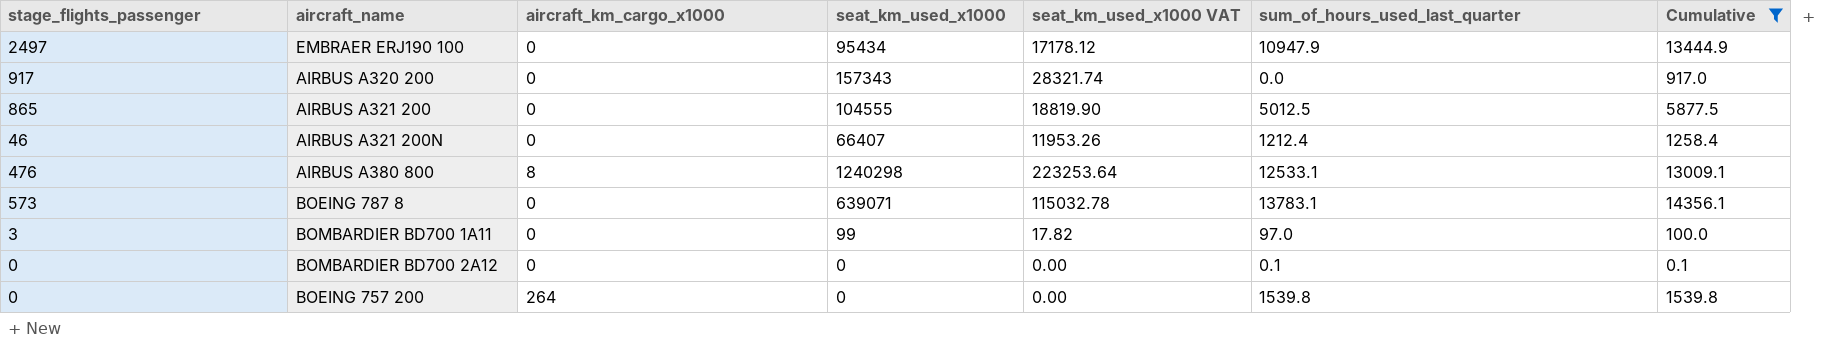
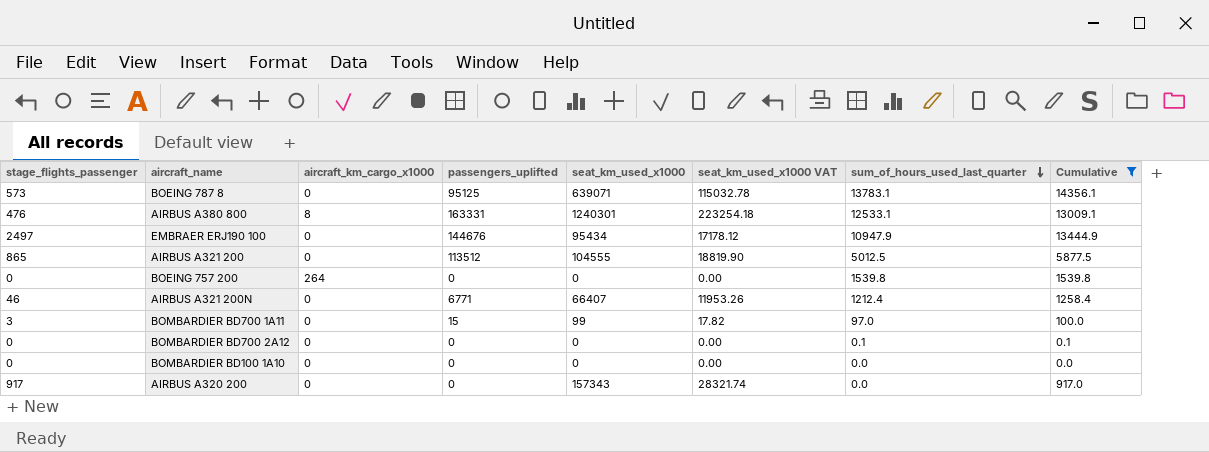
row order: none -> sum_of_hours_used_last_quarter descending
column passengers_uplifted | position: none -> 4
AIRBUS A380 800 | seat_km_used_x1000: 1240298 -> 1240301
AIRBUS A380 800 | seat_km_used_x1000 VAT: 223253.64 -> 223254.18
row BOMBARDIER BD100 1A10: none -> 0 | 0 | 0 | 0 | 0.00 | 0.0 | 0.0

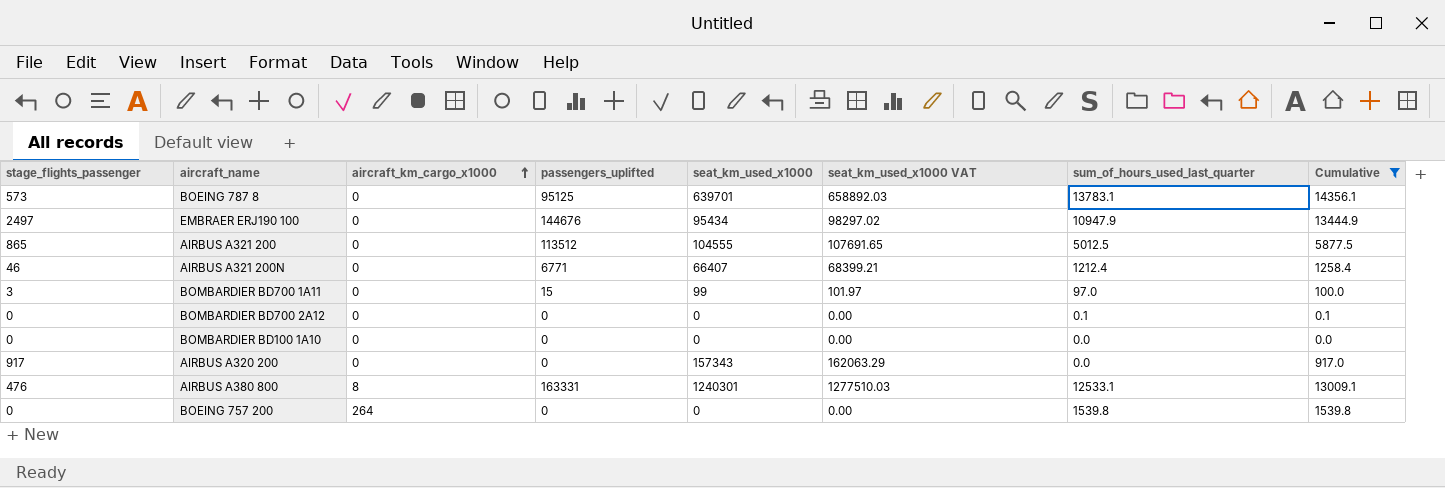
row order: sum_of_hours_used_last_quarter descending -> aircraft_km_cargo_x1000 ascending
column seat_km_used_x1000 VAT | formula: [seat_km_used_x1000] * 0.18 -> [seat_km_used_x1000] * 1.03
BOEING 787 8 | seat_km_used_x1000: 639071 -> 639701

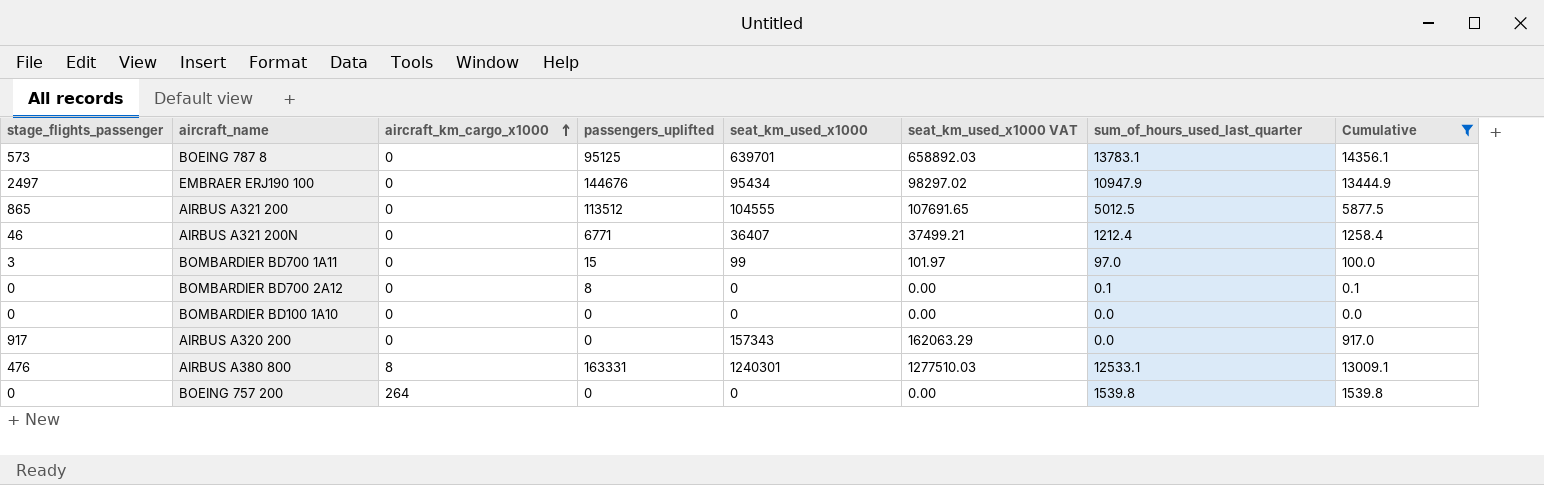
AIRBUS A321 200N | seat_km_used_x1000: 66407 -> 36407
AIRBUS A321 200N | seat_km_used_x1000 VAT: 68399.21 -> 37499.21
BOMBARDIER BD700 2A12 | passengers_uplifted: 0 -> 8

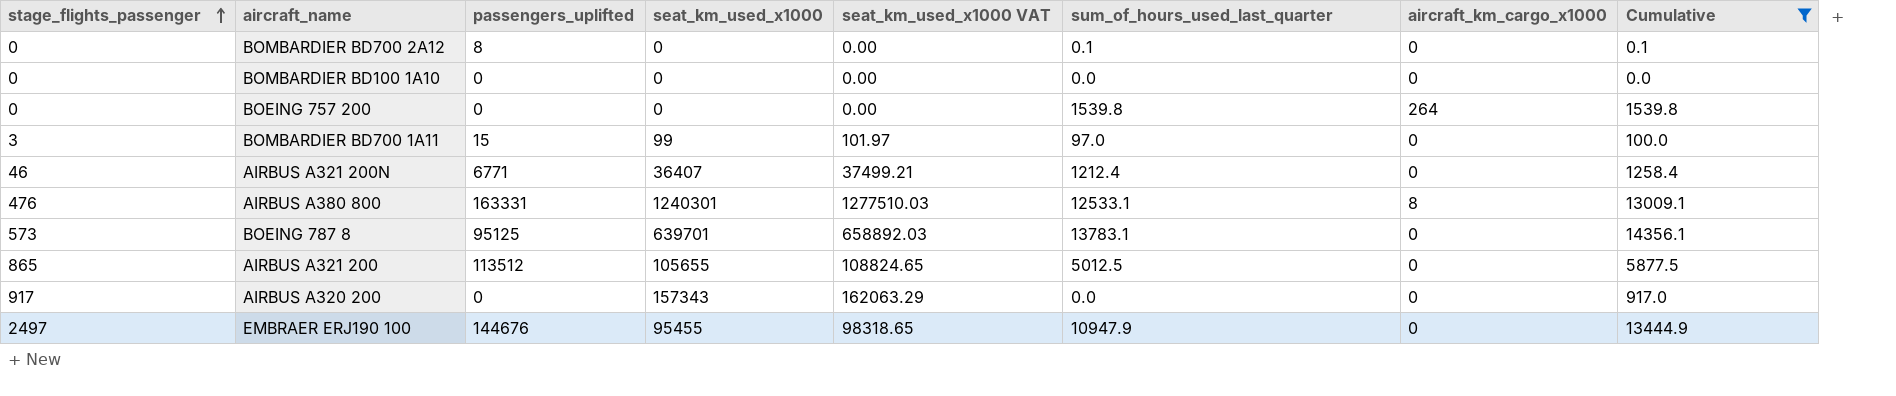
row order: aircraft_km_cargo_x1000 ascending -> stage_flights_passenger ascending
column aircraft_km_cargo_x1000 | position: 3 -> 7
AIRBUS A321 200 | seat_km_used_x1000: 104555 -> 105655
AIRBUS A321 200 | seat_km_used_x1000 VAT: 107691.65 -> 108824.65
EMBRAER ERJ190 100 | seat_km_used_x1000: 95434 -> 95455
EMBRAER ERJ190 100 | seat_km_used_x1000 VAT: 98297.02 -> 98318.65

